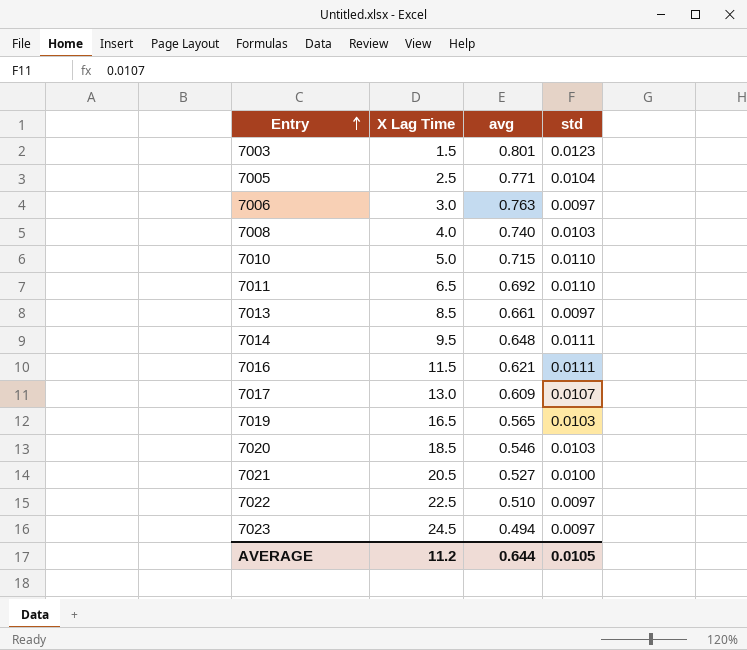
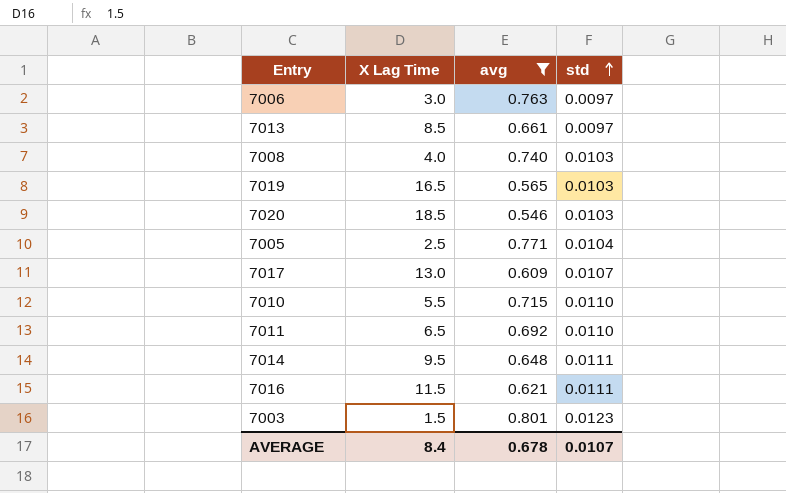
filter: none -> avg >= 0.546
row order: Entry ascending -> std ascending
7010 | X Lag Time: 5.0 -> 5.5
AVERAGE | X Lag Time: 11.2 -> 8.4
AVERAGE | avg: 0.644 -> 0.678
AVERAGE | std: 0.0105 -> 0.0107

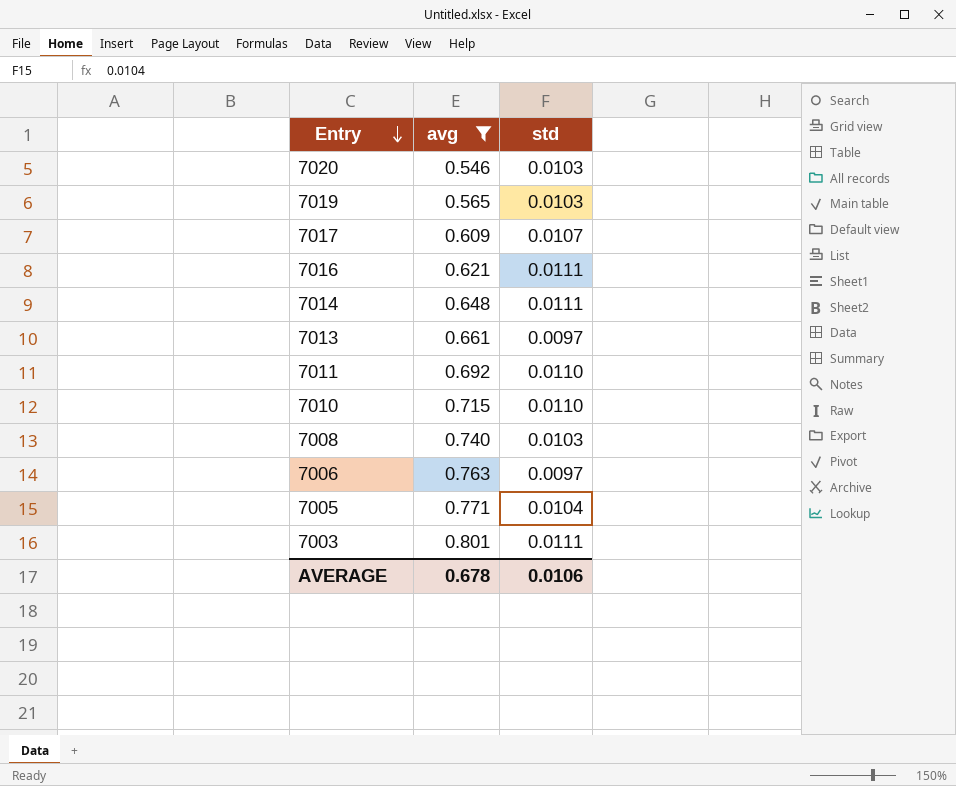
row order: std ascending -> Entry descending
column X Lag Time | position: 2 -> none
7003 | std: 0.0123 -> 0.0111
AVERAGE | std: 0.0107 -> 0.0106

